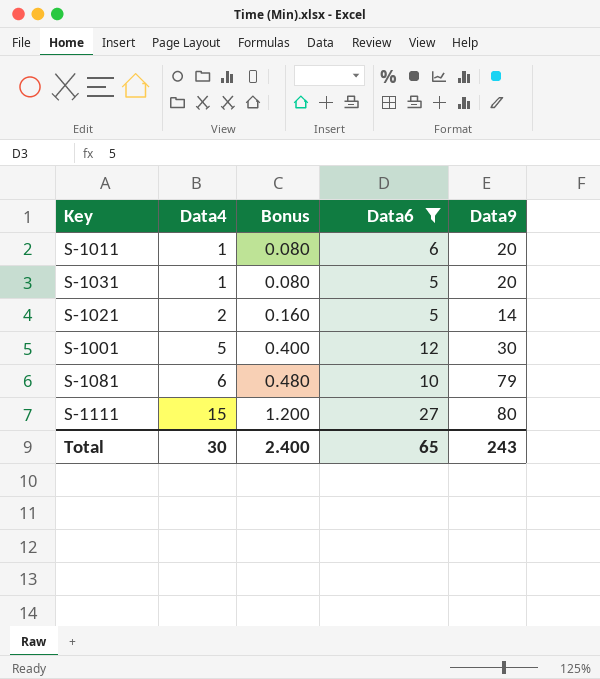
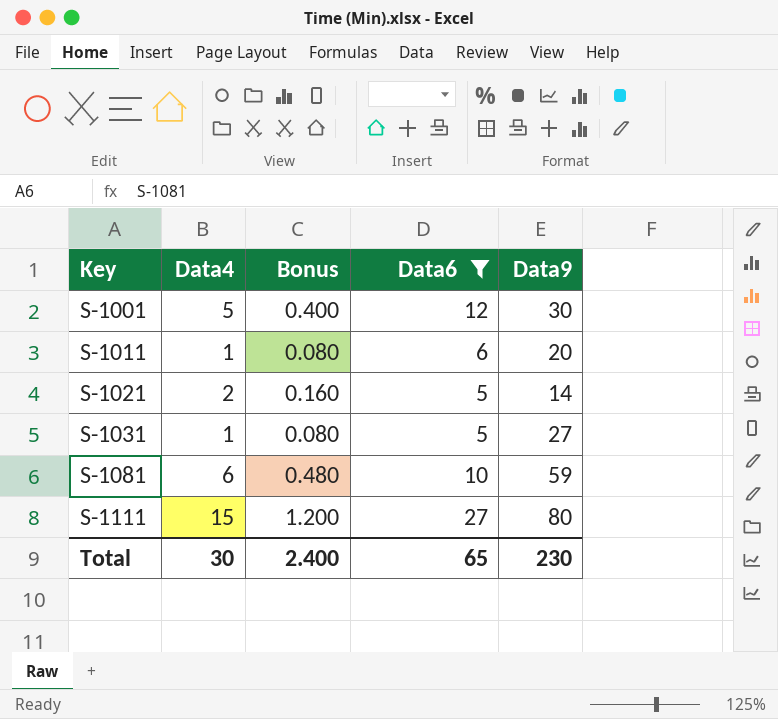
row order: Data4 ascending -> Key ascending
S-1031 | Data9: 20 -> 27
S-1081 | Data9: 79 -> 59
Total | Data9: 243 -> 230

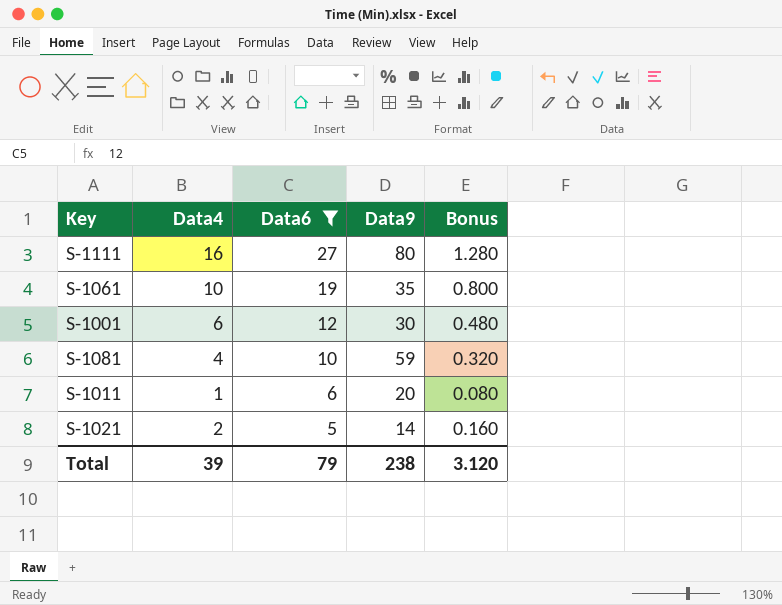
row order: Key ascending -> Data6 descending
column Bonus | position: 3 -> 5
row S-1031: 1 | 0.080 | 5 | 27 -> none
S-1111 | Data4: 15 -> 16
S-1111 | Bonus: 1.200 -> 1.280
row S-1061: none -> 10 | 19 | 35 | 0.800
S-1001 | Data4: 5 -> 6
S-1001 | Bonus: 0.400 -> 0.480
S-1081 | Data4: 6 -> 4
S-1081 | Bonus: 0.480 -> 0.320
Total | Data4: 30 -> 39
Total | Data6: 65 -> 79
Total | Data9: 230 -> 238
Total | Bonus: 2.400 -> 3.120

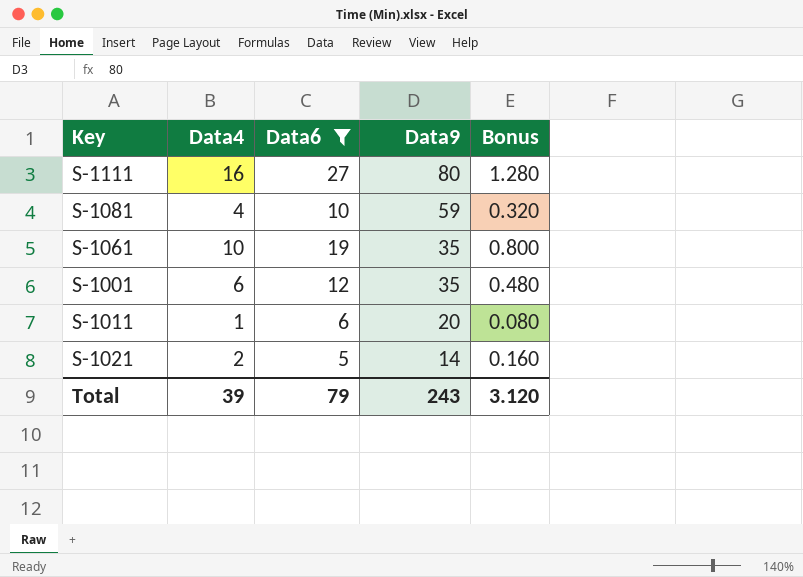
row order: Data6 descending -> Data9 descending
S-1001 | Data9: 30 -> 35
Total | Data9: 238 -> 243

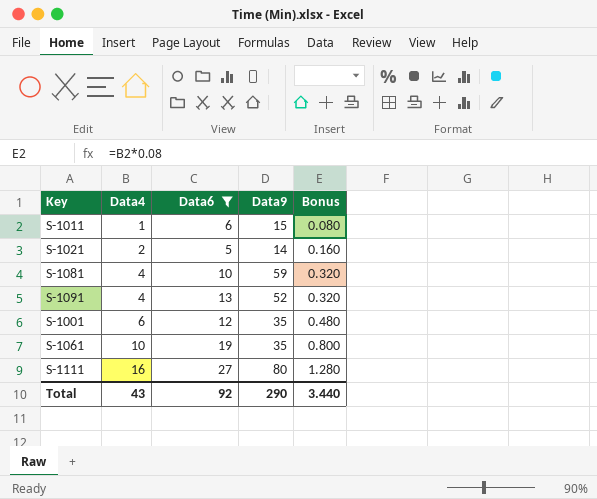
row order: Data9 descending -> Data4 ascending
S-1011 | Data9: 20 -> 15
row S-1091: none -> 4 | 13 | 52 | 0.320
Total | Data4: 39 -> 43
Total | Data6: 79 -> 92
Total | Data9: 243 -> 290
Total | Bonus: 3.120 -> 3.440

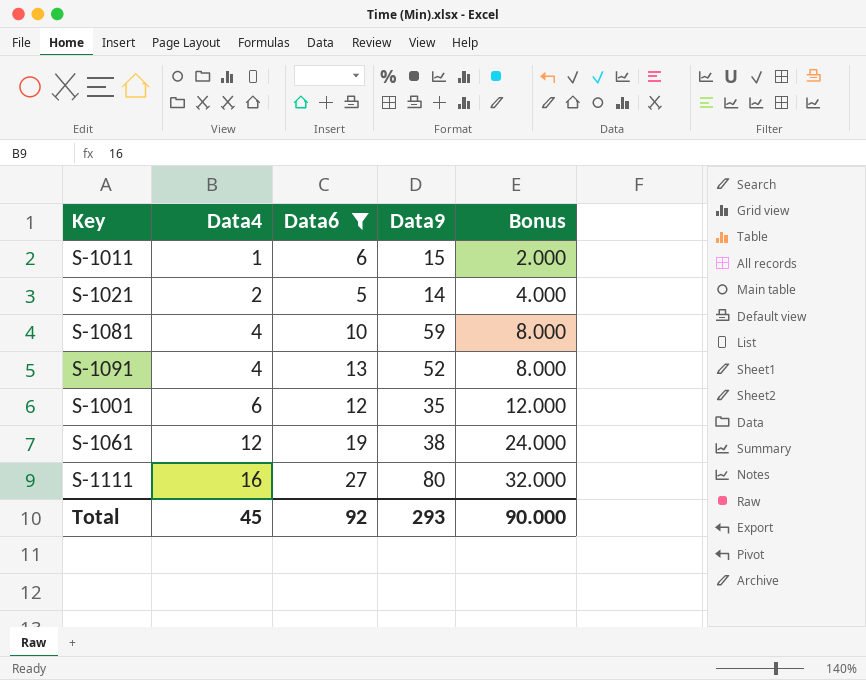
column Bonus | formula: [Data4] * 0.08 -> [Data4] * 2
S-1061 | Data4: 10 -> 12
S-1061 | Data9: 35 -> 38
Total | Data4: 43 -> 45
Total | Data9: 290 -> 293
Total | Bonus: 3.440 -> 90.000

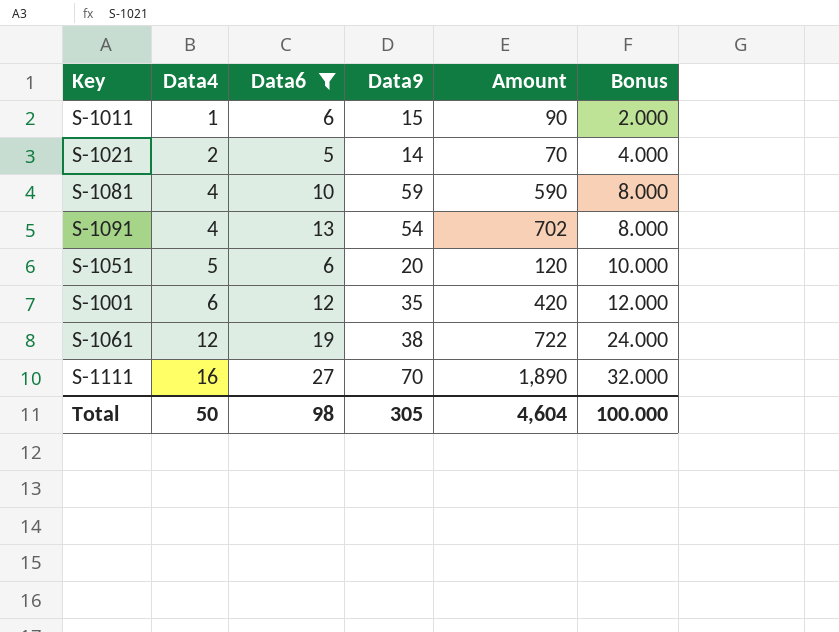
column Amount | formula: none -> [Data6] * [Data9]
S-1091 | Data9: 52 -> 54
row S-1051: none -> 5 | 6 | 20 | 120 | 10.000
S-1111 | Data9: 80 -> 70
Total | Data4: 45 -> 50
Total | Data6: 92 -> 98
Total | Data9: 293 -> 305
Total | Bonus: 90.000 -> 100.000

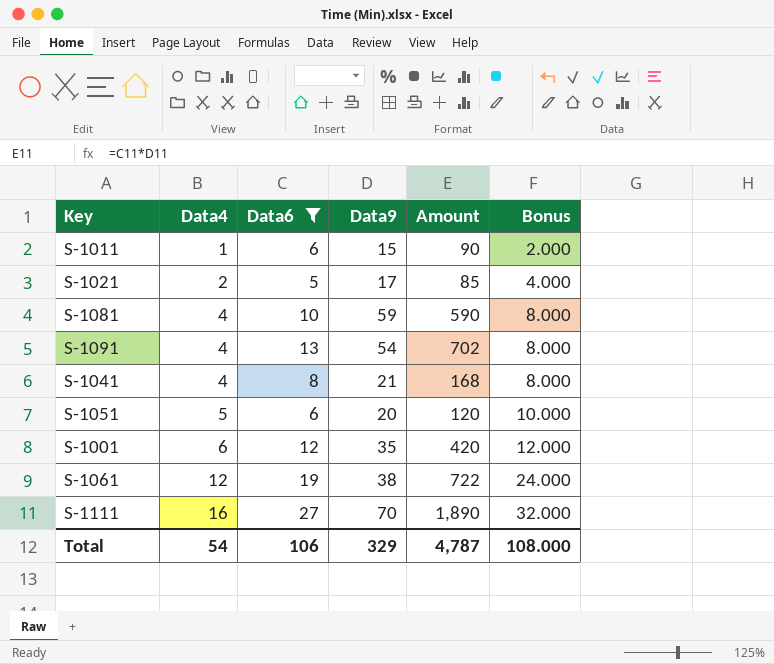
S-1021 | Data9: 14 -> 17
S-1021 | Amount: 70 -> 85
row S-1041: none -> 4 | 8 | 21 | 168 | 8.000
Total | Data4: 50 -> 54
Total | Data6: 98 -> 106
Total | Data9: 305 -> 329
Total | Amount: 4,604 -> 4,787
Total | Bonus: 100.000 -> 108.000

